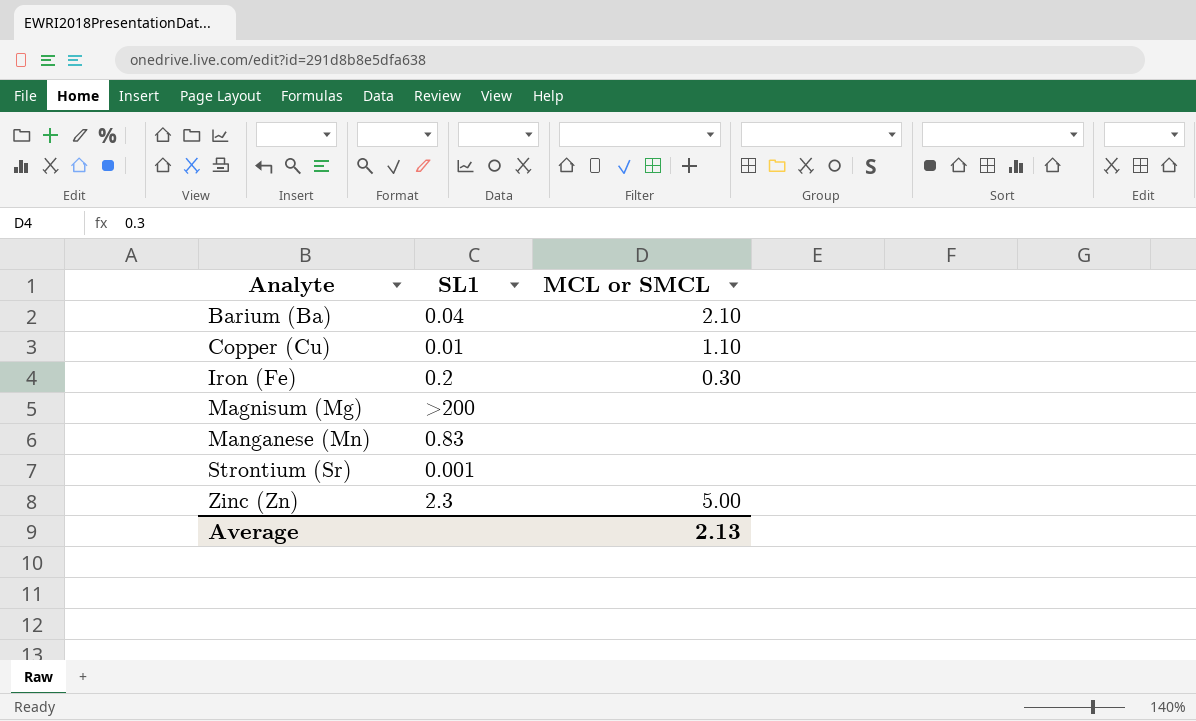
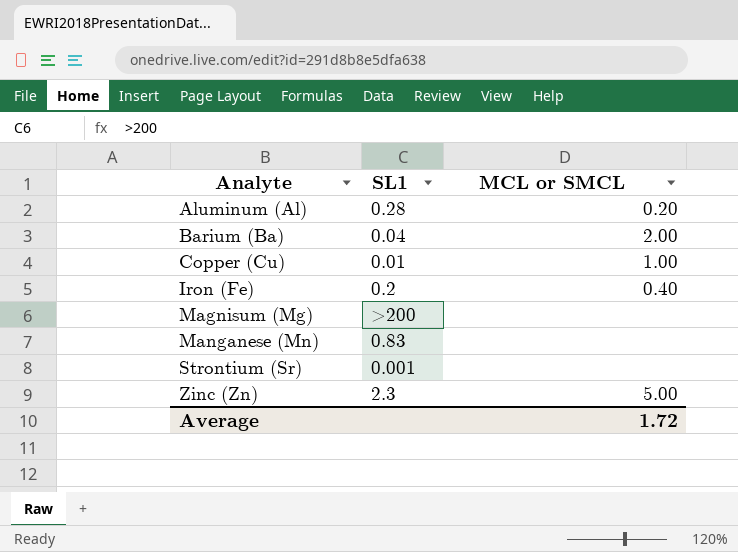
row Aluminum (Al): none -> 0.28 | 0.20
Barium (Ba) | MCL or SMCL: 2.10 -> 2.00
Copper (Cu) | MCL or SMCL: 1.10 -> 1.00
Iron (Fe) | MCL or SMCL: 0.30 -> 0.40
Average | MCL or SMCL: 2.13 -> 1.72

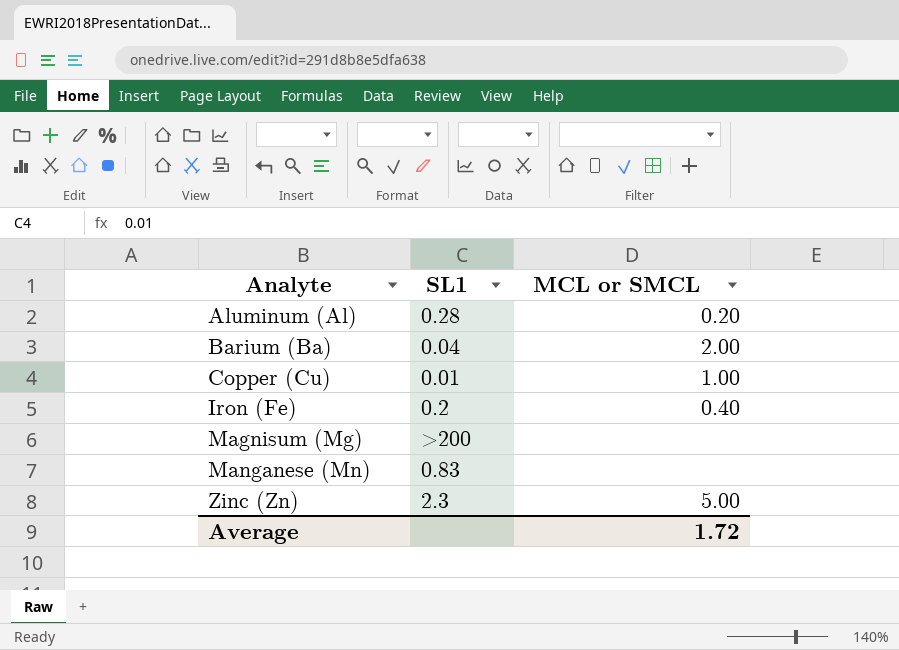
row Strontium (Sr): 0.001 | none -> none

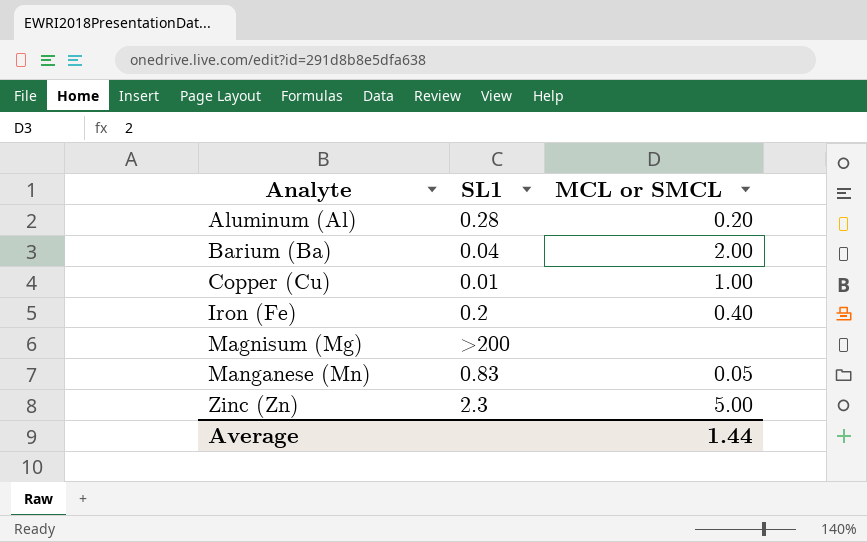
Manganese (Mn) | MCL or SMCL: none -> 0.05
Average | MCL or SMCL: 1.72 -> 1.44

